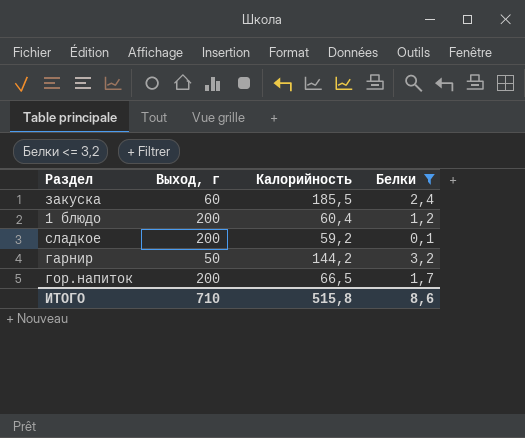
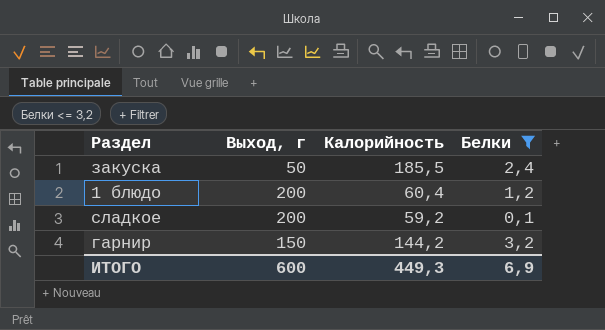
row гор.напиток: 200 | 66,5 | 1,7 -> none
закуска | Выход, г: 60 -> 50
гарнир | Выход, г: 50 -> 150
ИТОГО | Выход, г: 710 -> 600
ИТОГО | Калорийность: 515,8 -> 449,3
ИТОГО | Белки: 8,6 -> 6,9

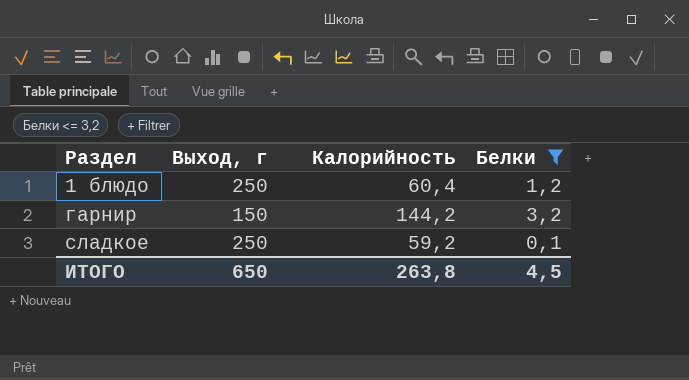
row order: none -> Раздел ascending
row закуска: 50 | 185,5 | 2,4 -> none
1 блюдо | Выход, г: 200 -> 250
сладкое | Выход, г: 200 -> 250
ИТОГО | Выход, г: 600 -> 650
ИТОГО | Калорийность: 449,3 -> 263,8
ИТОГО | Белки: 6,9 -> 4,5

